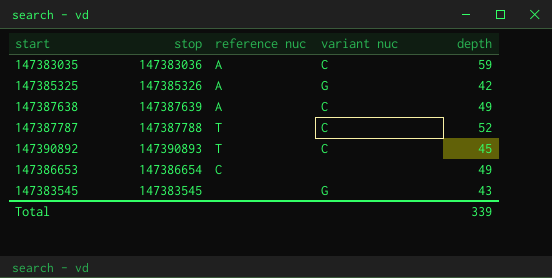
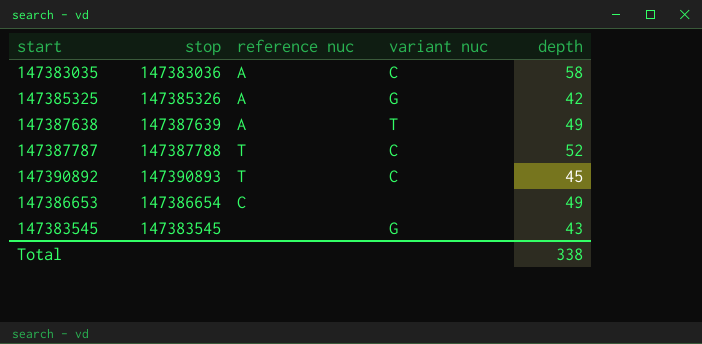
147383035 | depth: 59 -> 58
147387638 | variant nuc: C -> T
Total | depth: 339 -> 338

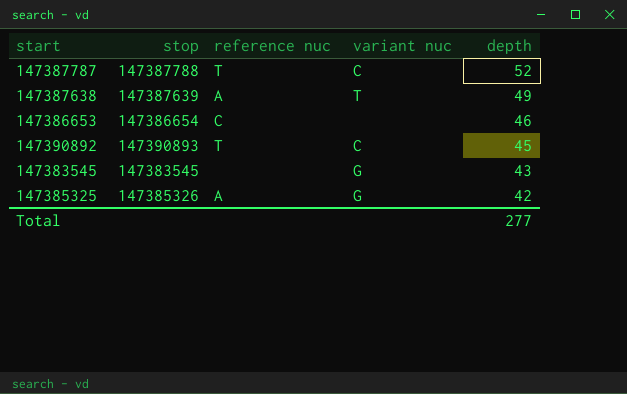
row order: none -> depth descending
row 147383035: 147383036 | A | C | 58 -> none
147386653 | depth: 49 -> 46
Total | depth: 338 -> 277

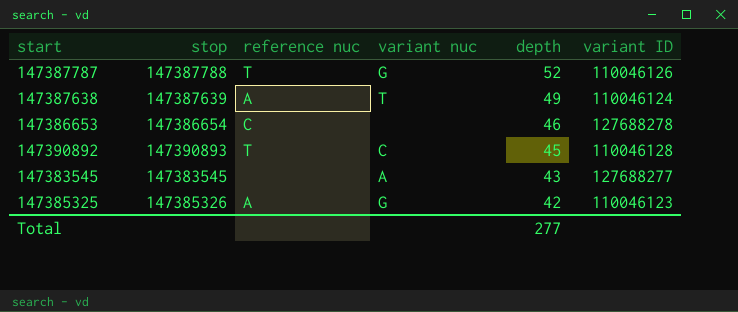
column variant ID | position: none -> 6
147387787 | variant nuc: C -> G
147383545 | variant nuc: G -> A

